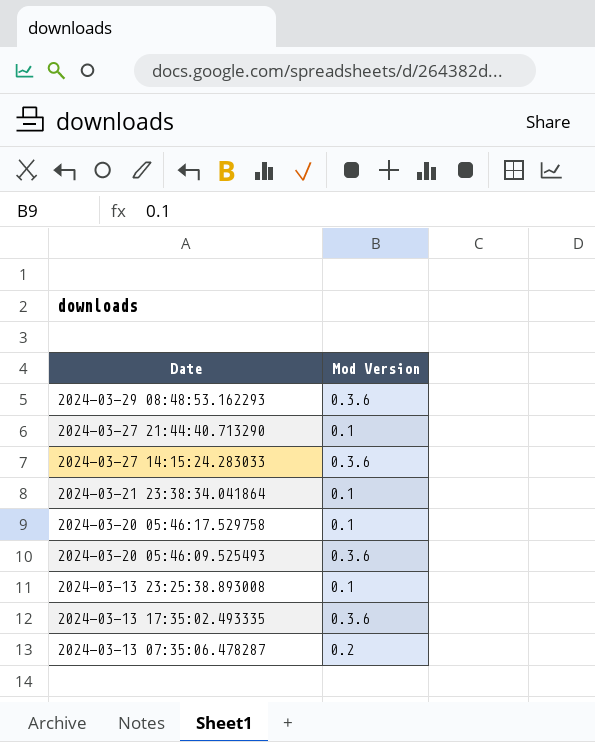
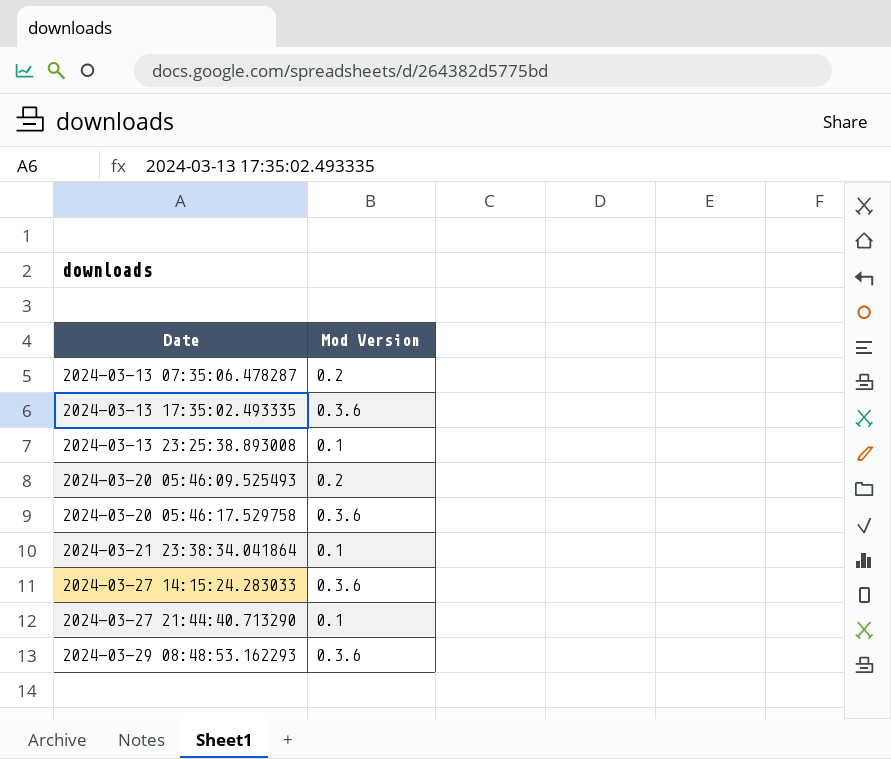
row order: Date descending -> Date ascending
2024-03-20 05:46:09.525493 | Mod Version: 0.3.6 -> 0.2
2024-03-20 05:46:17.529758 | Mod Version: 0.1 -> 0.3.6

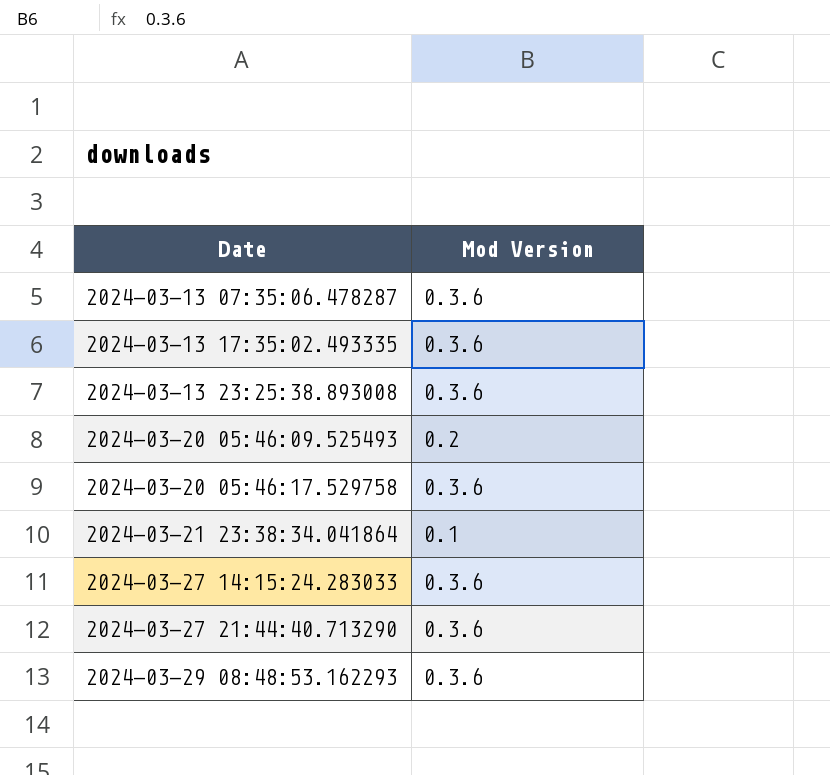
2024-03-13 07:35:06.478287 | Mod Version: 0.2 -> 0.3.6
2024-03-13 23:25:38.893008 | Mod Version: 0.1 -> 0.3.6
2024-03-27 21:44:40.713290 | Mod Version: 0.1 -> 0.3.6

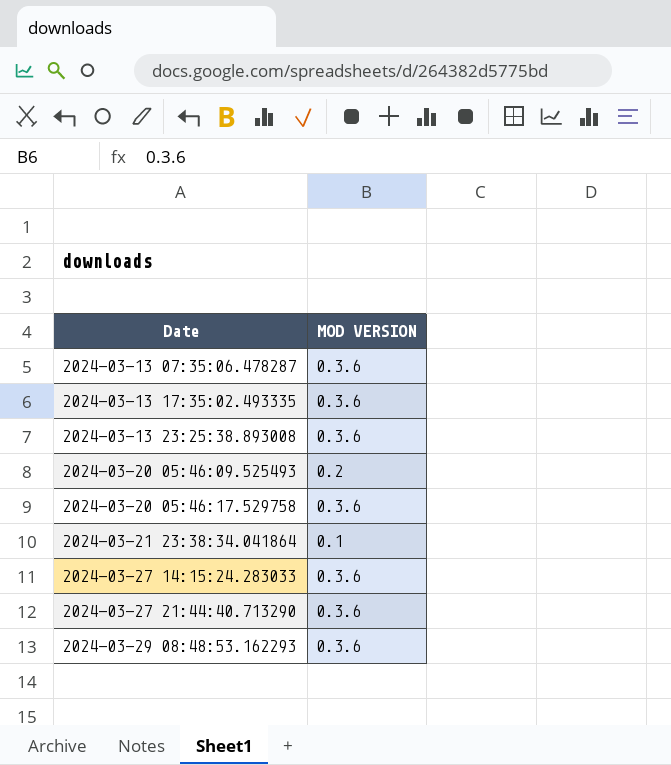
column name: Mod Version -> MOD VERSION

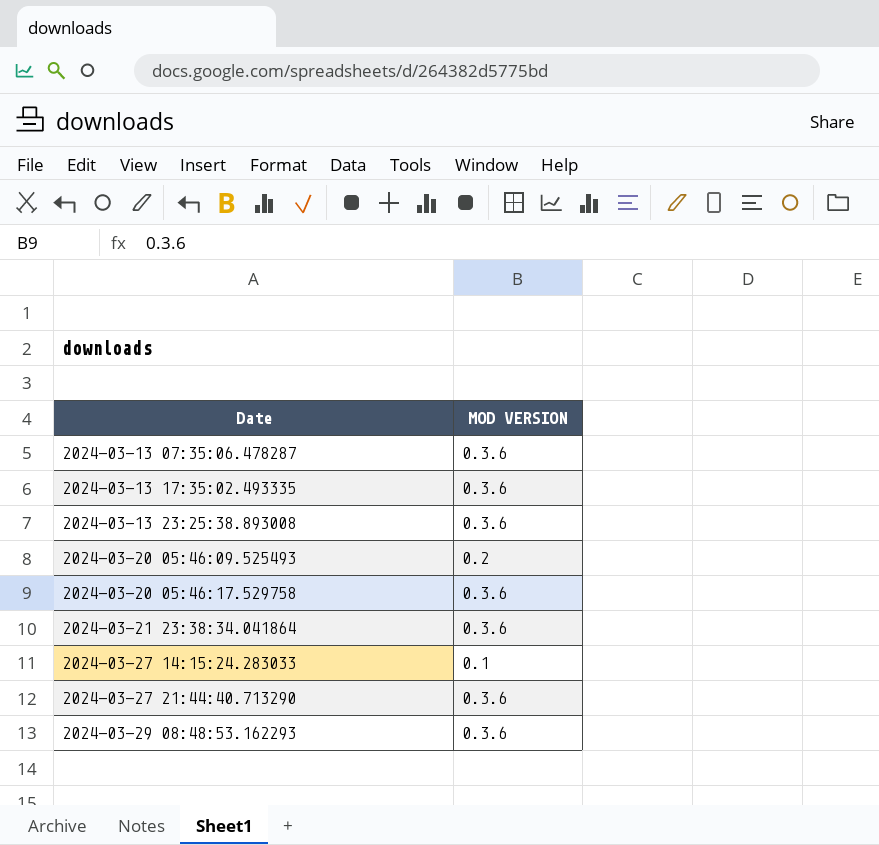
2024-03-21 23:38:34.041864 | MOD VERSION: 0.1 -> 0.3.6
2024-03-27 14:15:24.283033 | MOD VERSION: 0.3.6 -> 0.1

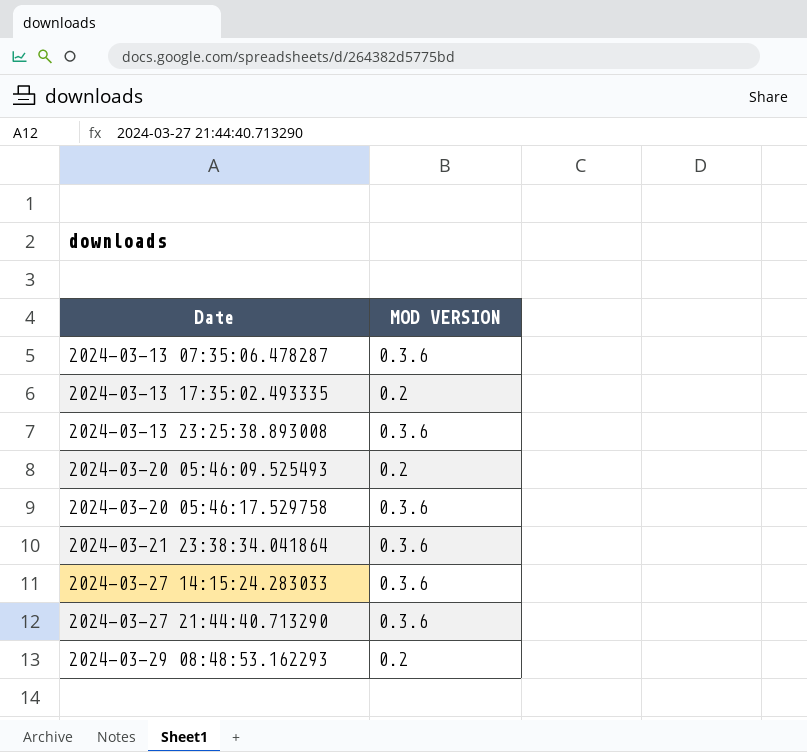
2024-03-13 17:35:02.493335 | MOD VERSION: 0.3.6 -> 0.2
2024-03-27 14:15:24.283033 | MOD VERSION: 0.1 -> 0.3.6
2024-03-29 08:48:53.162293 | MOD VERSION: 0.3.6 -> 0.2

